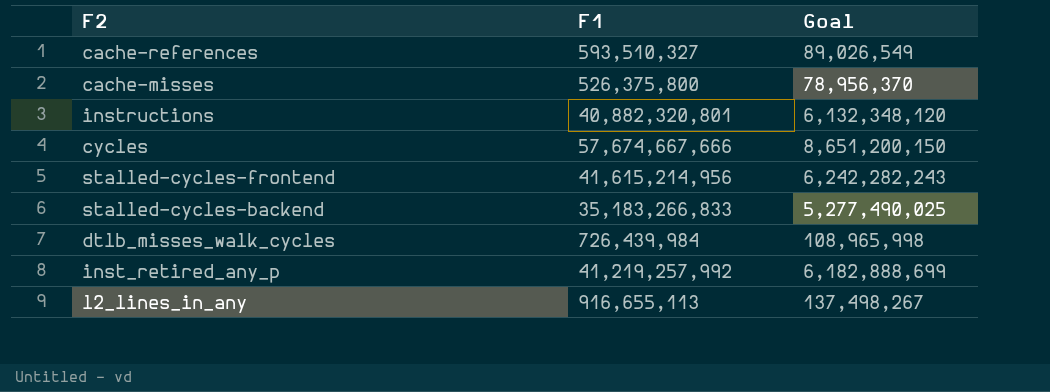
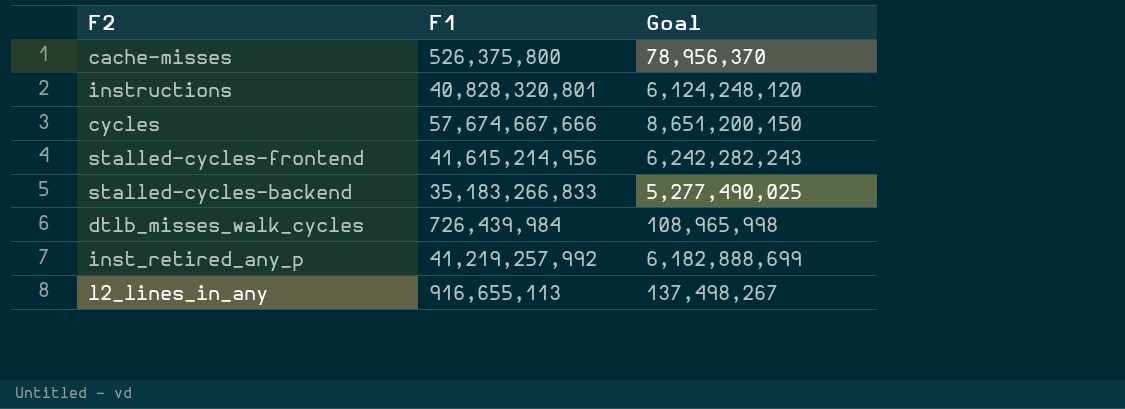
row cache-references: 593,510,327 | 89,026,549 -> none
instructions | F1: 40,882,320,801 -> 40,828,320,801
instructions | Goal: 6,132,348,120 -> 6,124,248,120

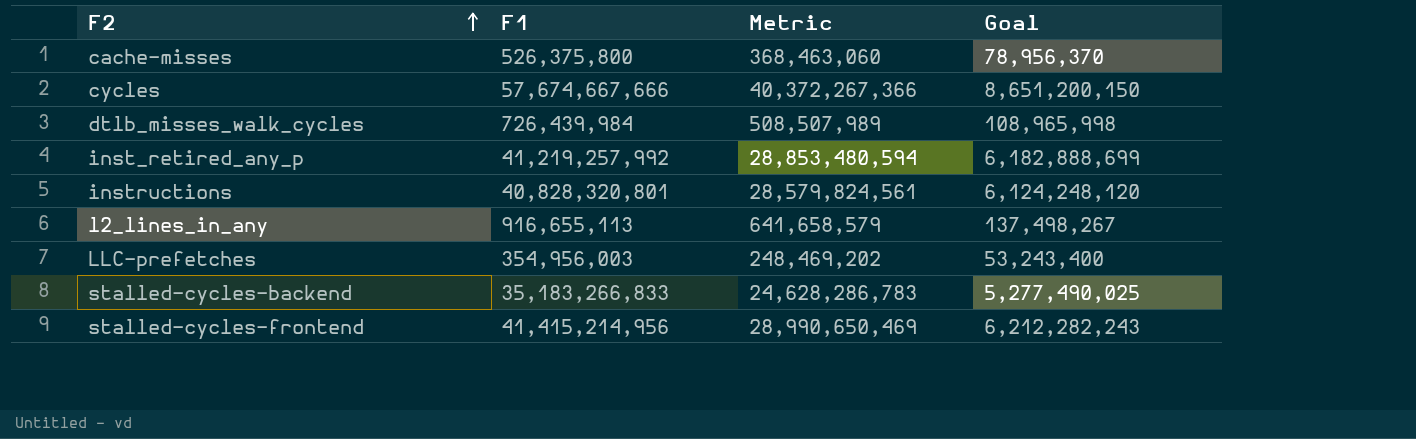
row order: none -> F2 ascending
column Metric | formula: none -> [F1] * 0.7
row LLC-prefetches: none -> 354,956,003 | 248,469,202 | 53,243,400
stalled-cycles-frontend | F1: 41,615,214,956 -> 41,415,214,956
stalled-cycles-frontend | Goal: 6,242,282,243 -> 6,212,282,243

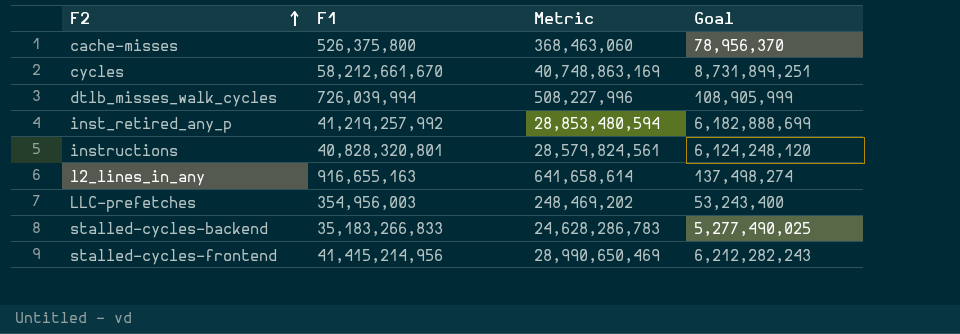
cycles | F1: 57,674,667,666 -> 58,212,661,670
cycles | Metric: 40,372,267,366 -> 40,748,863,169
cycles | Goal: 8,651,200,150 -> 8,731,899,251
dtlb_misses_walk_cycles | F1: 726,439,984 -> 726,039,994
dtlb_misses_walk_cycles | Metric: 508,507,989 -> 508,227,996
dtlb_misses_walk_cycles | Goal: 108,965,998 -> 108,905,999
l2_lines_in_any | F1: 916,655,113 -> 916,655,163
l2_lines_in_any | Metric: 641,658,579 -> 641,658,614
l2_lines_in_any | Goal: 137,498,267 -> 137,498,274

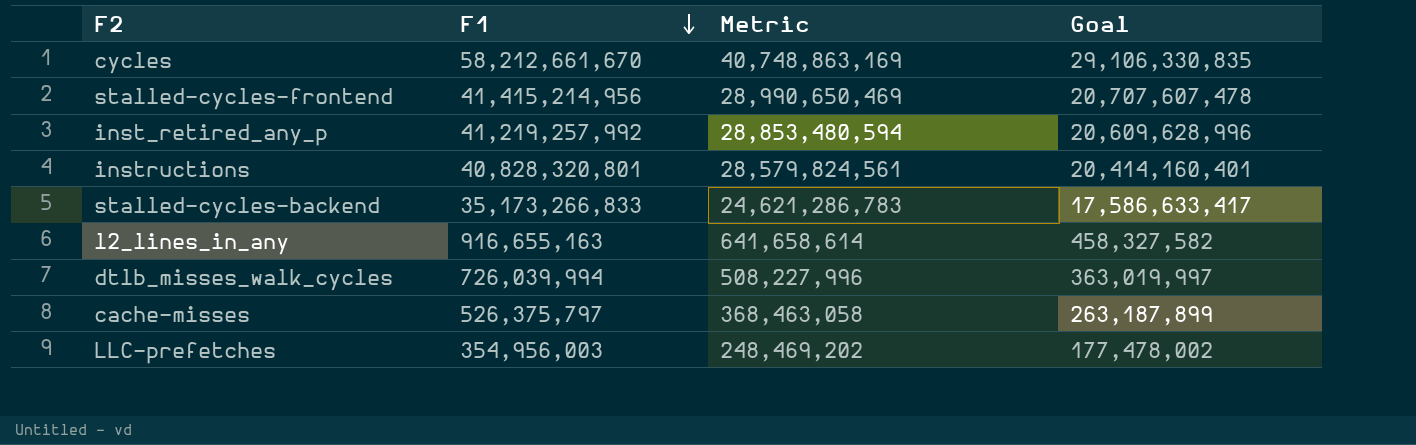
row order: F2 ascending -> F1 descending
column Goal | formula: [F1] * 0.15 -> [F1] * 0.5
stalled-cycles-backend | F1: 35,183,266,833 -> 35,173,266,833
stalled-cycles-backend | Metric: 24,628,286,783 -> 24,621,286,783
cache-misses | F1: 526,375,800 -> 526,375,797
cache-misses | Metric: 368,463,060 -> 368,463,058

